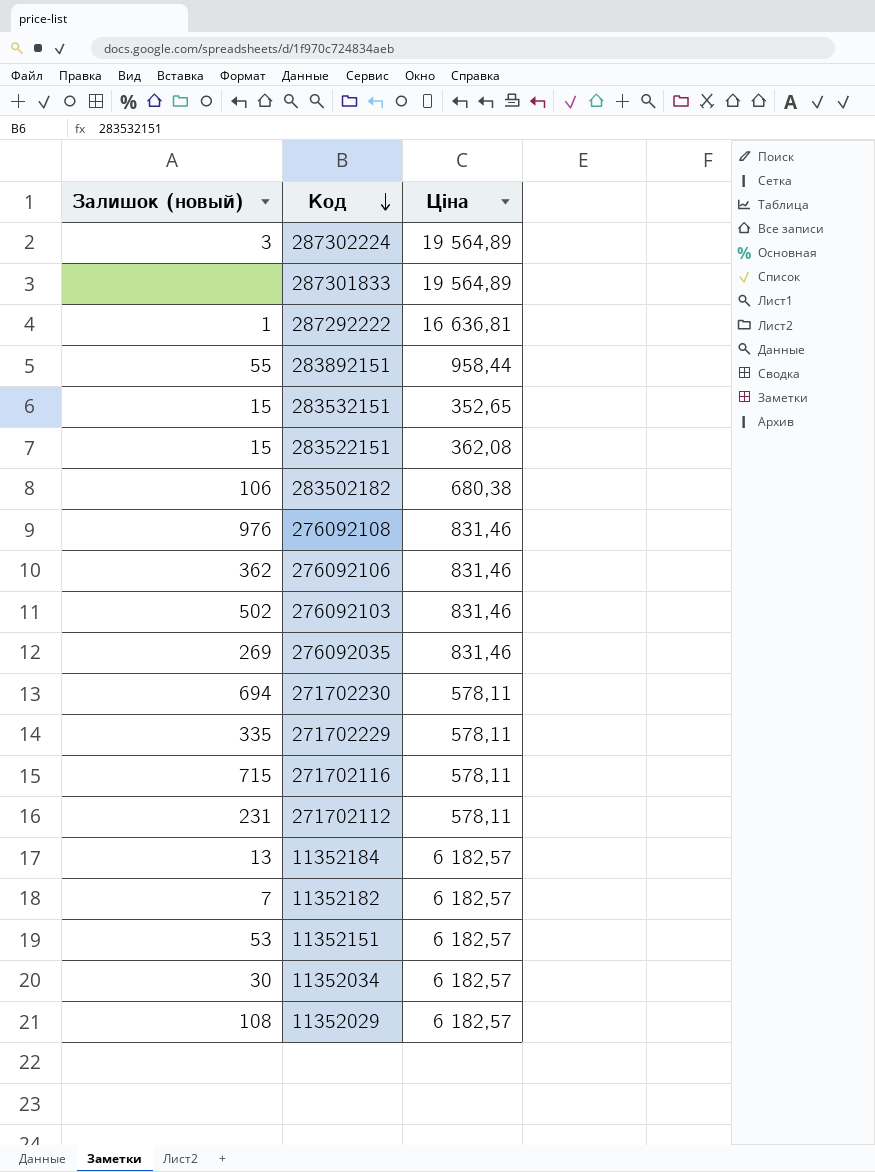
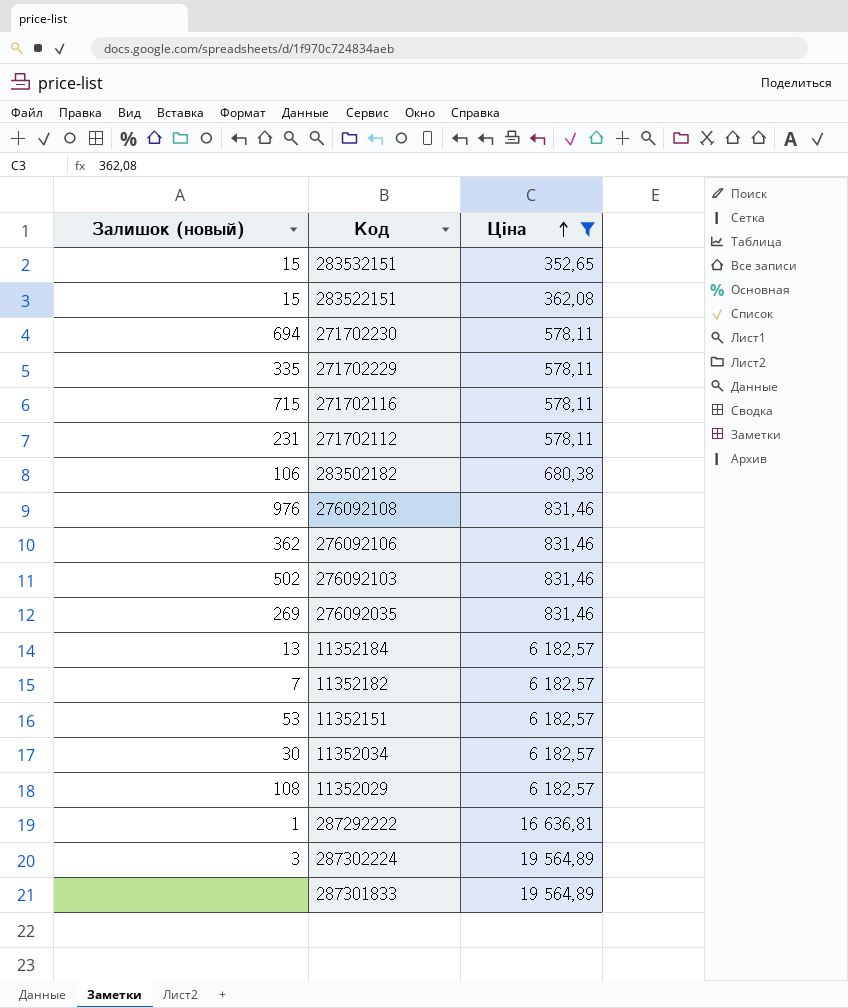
filter: none -> Ціна != 958,44
row order: Код descending -> Ціна ascending

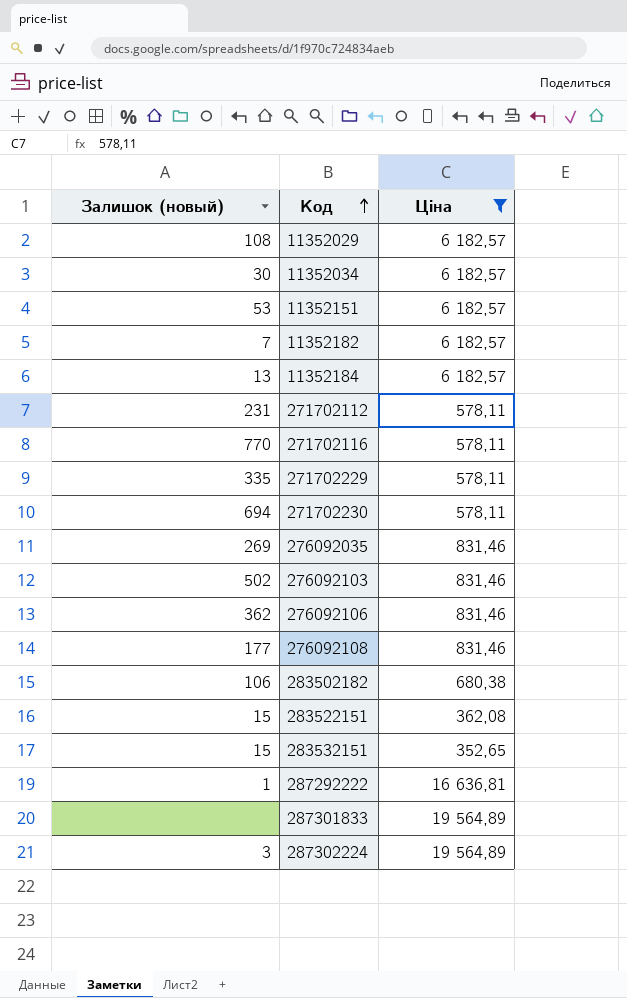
row order: Ціна ascending -> Код ascending
271702116 | Залишок (новый): 715 -> 770
276092108 | Залишок (новый): 976 -> 177

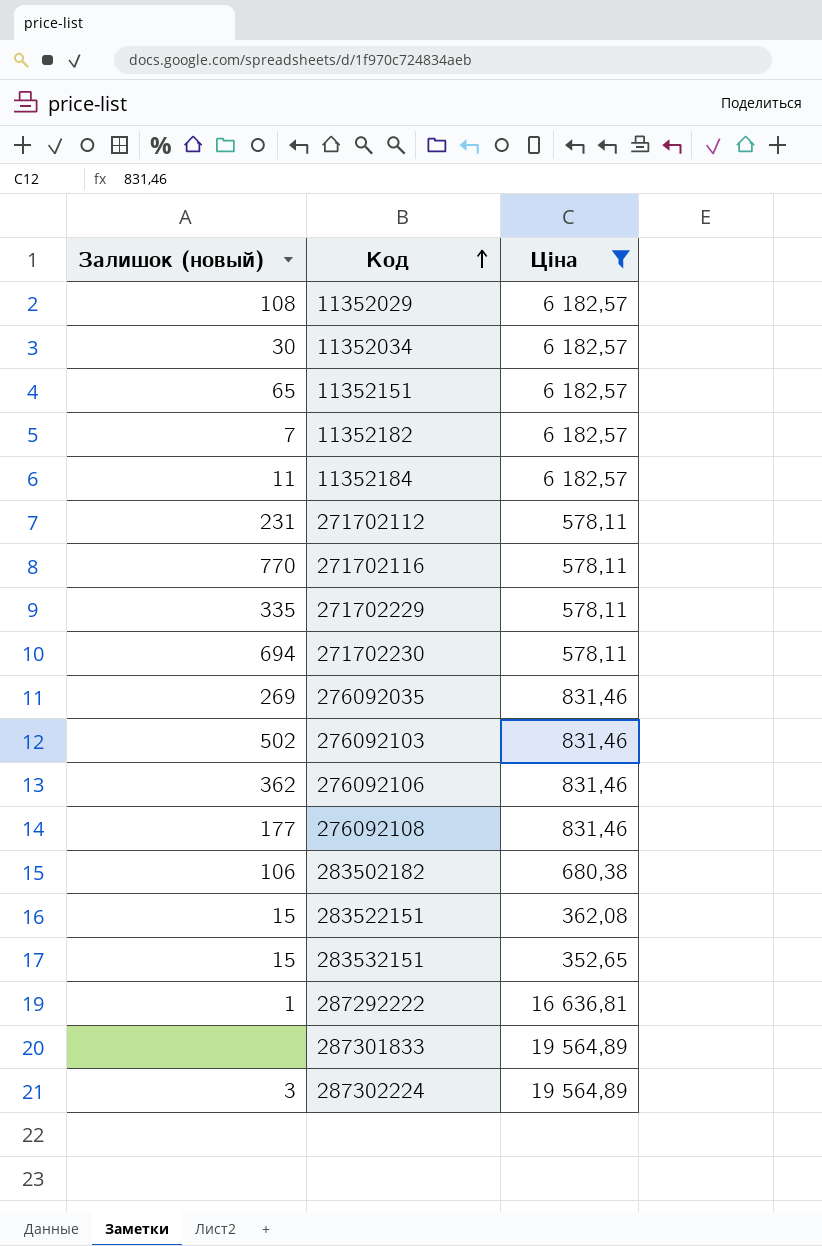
11352151 | Залишок (новый): 53 -> 65
11352184 | Залишок (новый): 13 -> 11

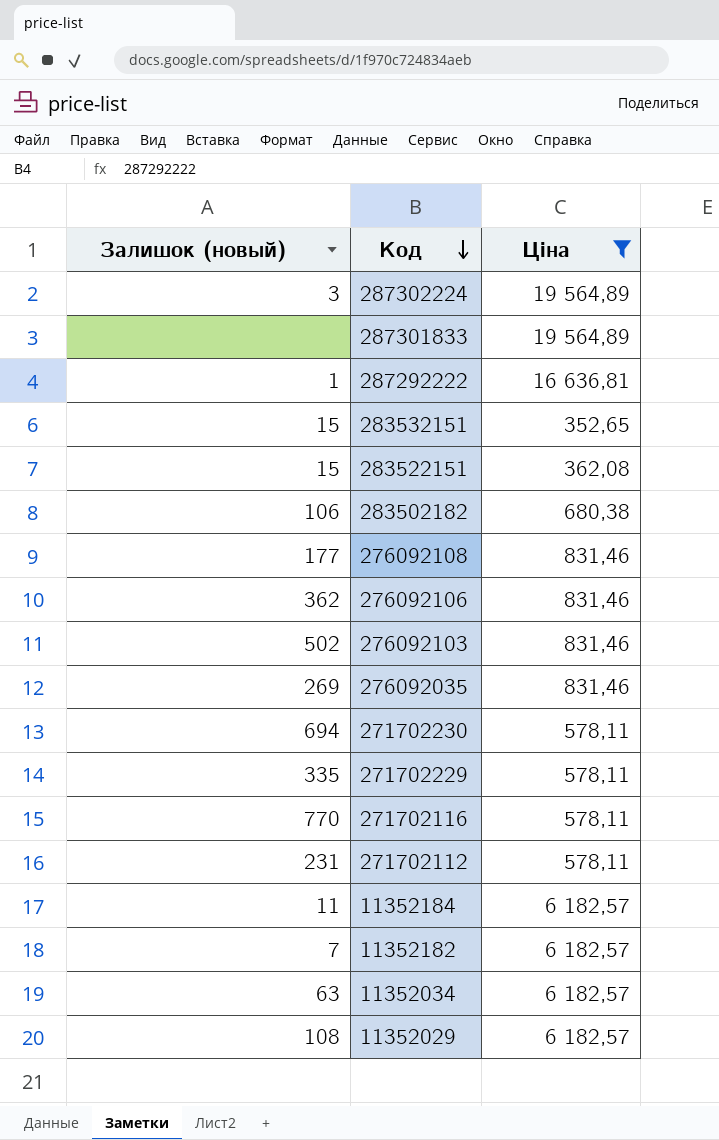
row order: Код ascending -> Код descending
row 11352151: 65 | 6 182,57 -> none
11352034 | Залишок (новый): 30 -> 63

